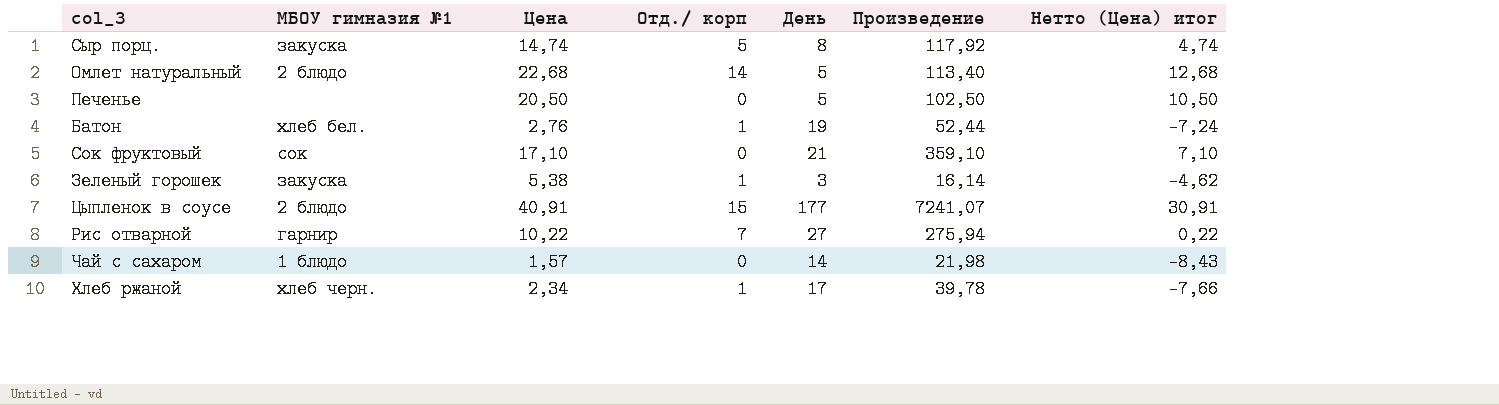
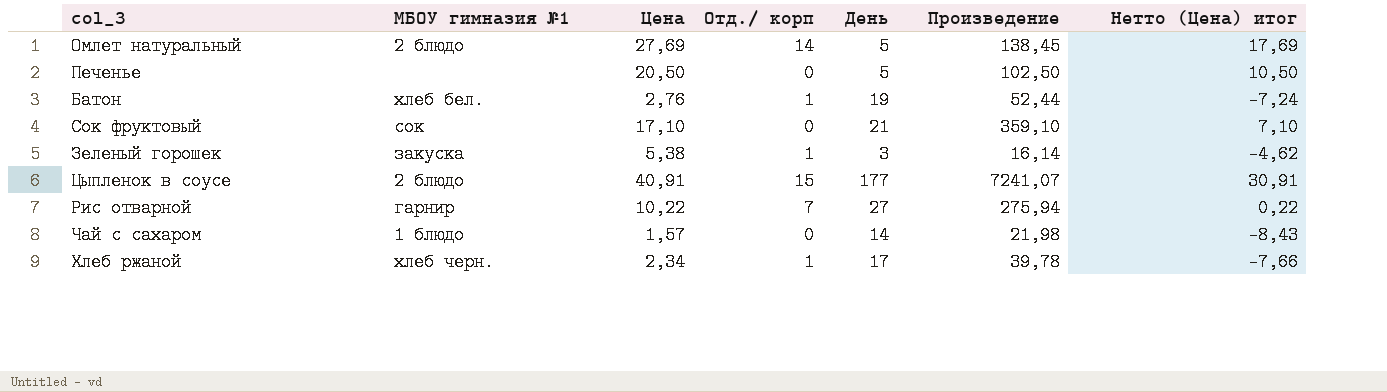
row Сыр порц.: закуска | 14,74 | 5 | 8 | 117,92 | 4,74 -> none
Омлет натуральный | Цена: 22,68 -> 27,69
Омлет натуральный | Произведение: 113,40 -> 138,45
Омлет натуральный | Нетто (Цена) итог: 12,68 -> 17,69

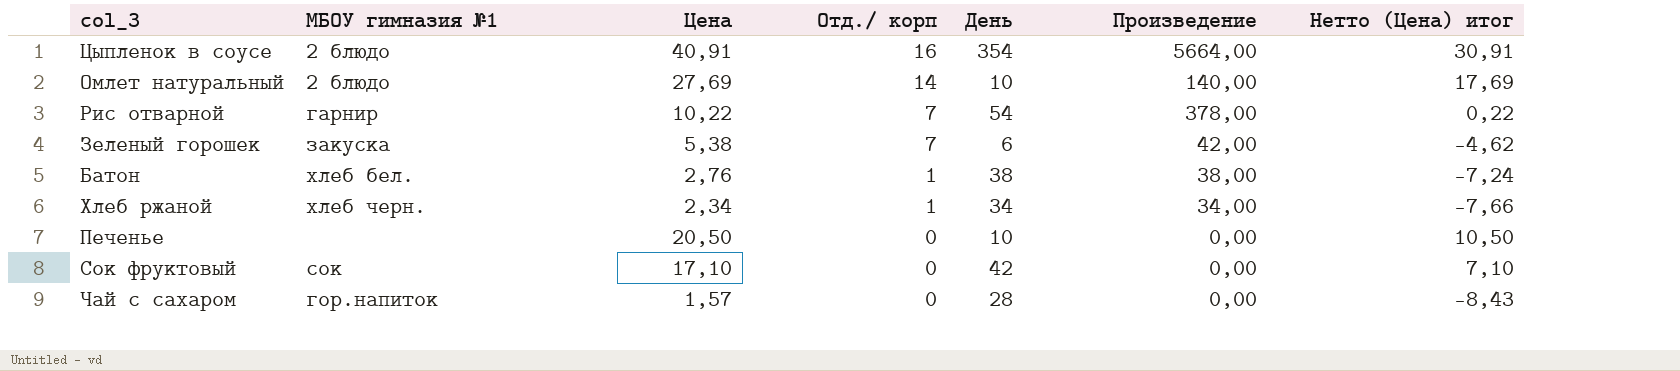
row order: none -> Отд./ корп descending
column Произведение | formula: [Цена] * [День] -> [Отд./ корп] * [День]
Цыпленок в соусе | Отд./ корп: 15 -> 16
Цыпленок в соусе | День: 177 -> 354
Омлет натуральный | День: 5 -> 10
Рис отварной | День: 27 -> 54
Зеленый горошек | Отд./ корп: 1 -> 7
Зеленый горошек | День: 3 -> 6
Батон | День: 19 -> 38
Хлеб ржаной | День: 17 -> 34
Печенье | День: 5 -> 10
Сок фруктовый | День: 21 -> 42
Чай с сахаром | МБОУ гимназия №1: 1 блюдо -> гор.напиток
Чай с сахаром | День: 14 -> 28

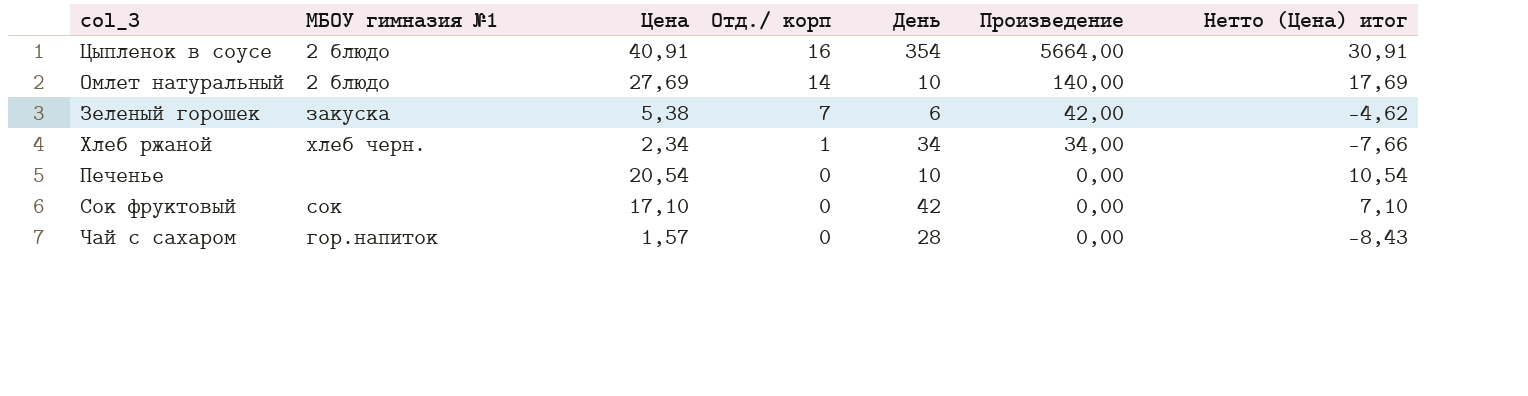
row Рис отварной: гарнир | 10,22 | 7 | 54 | 378,00 | 0,22 -> none
row Батон: хлеб бел. | 2,76 | 1 | 38 | 38,00 | -7,24 -> none
Печенье | Цена: 20,50 -> 20,54
Печенье | Нетто (Цена) итог: 10,50 -> 10,54

